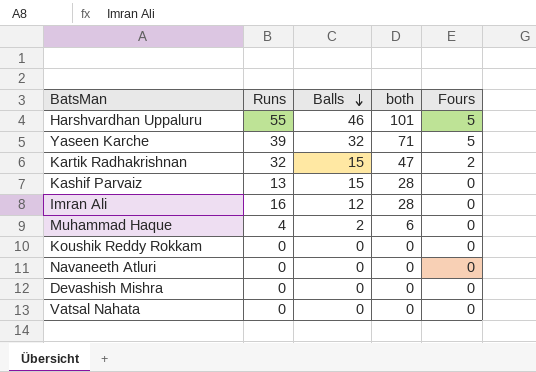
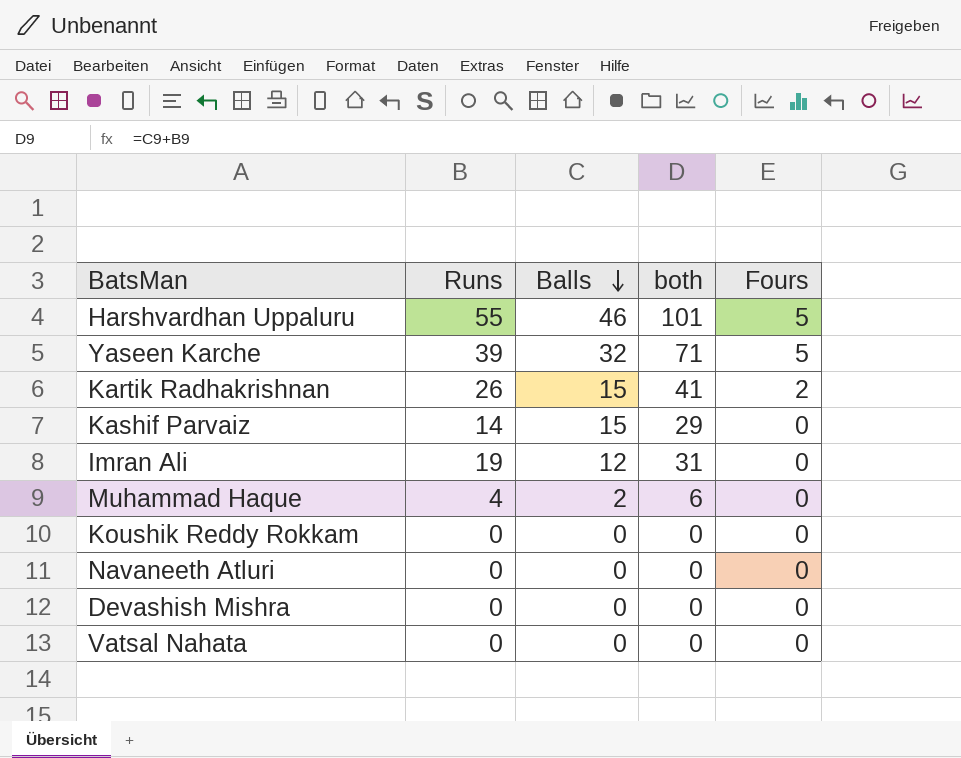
Kartik Radhakrishnan | Runs: 32 -> 26
Kartik Radhakrishnan | both: 47 -> 41
Kashif Parvaiz | Runs: 13 -> 14
Kashif Parvaiz | both: 28 -> 29
Imran Ali | Runs: 16 -> 19
Imran Ali | both: 28 -> 31

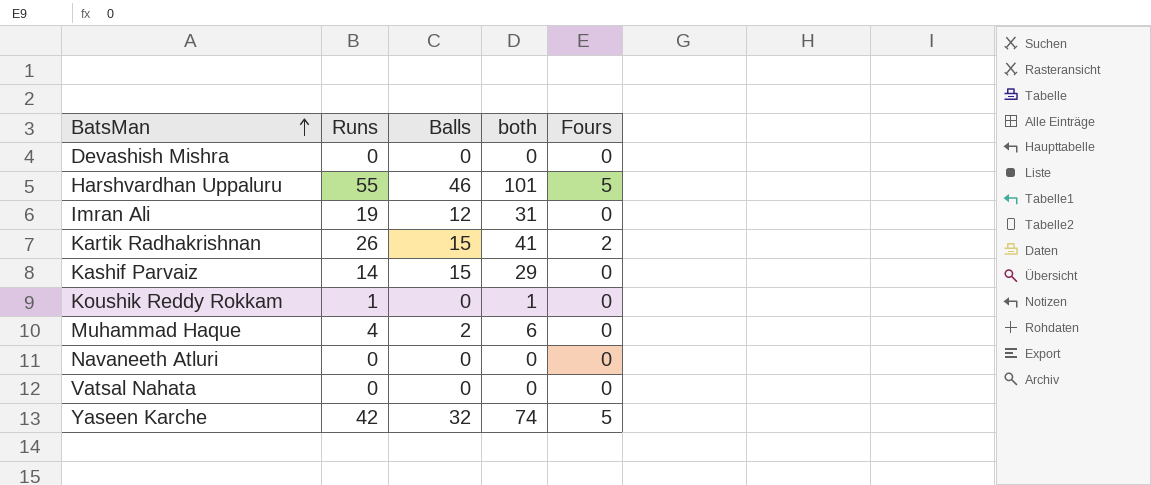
row order: Balls descending -> BatsMan ascending
Koushik Reddy Rokkam | Runs: 0 -> 1
Koushik Reddy Rokkam | both: 0 -> 1
Yaseen Karche | Runs: 39 -> 42
Yaseen Karche | both: 71 -> 74

